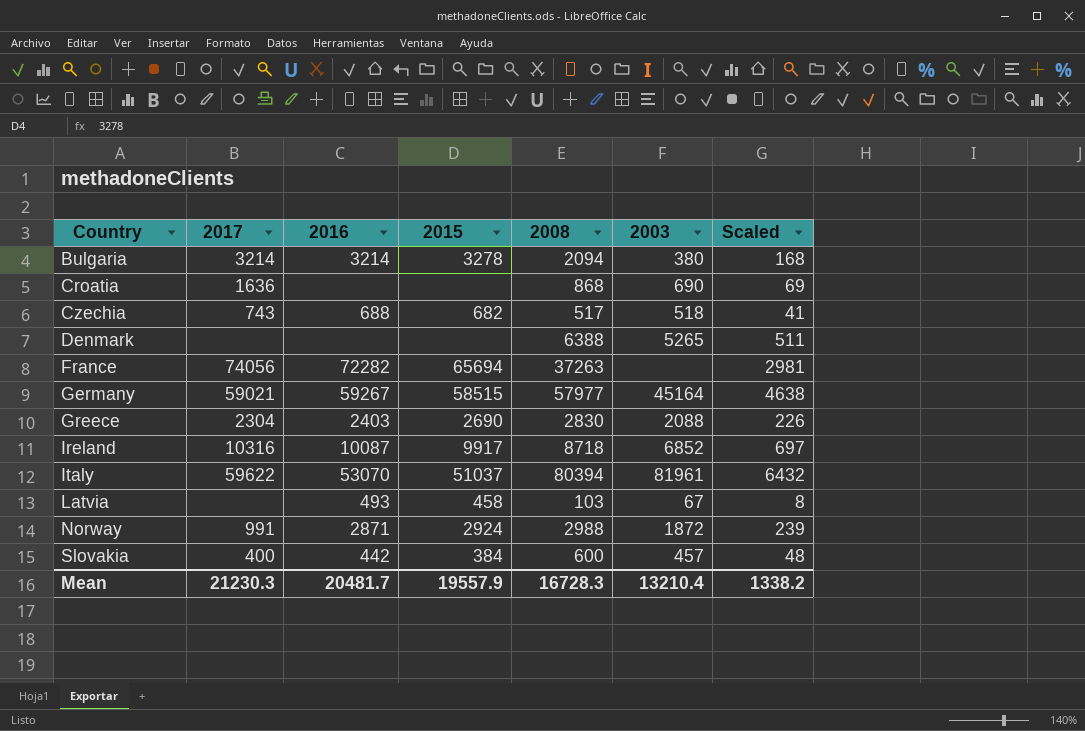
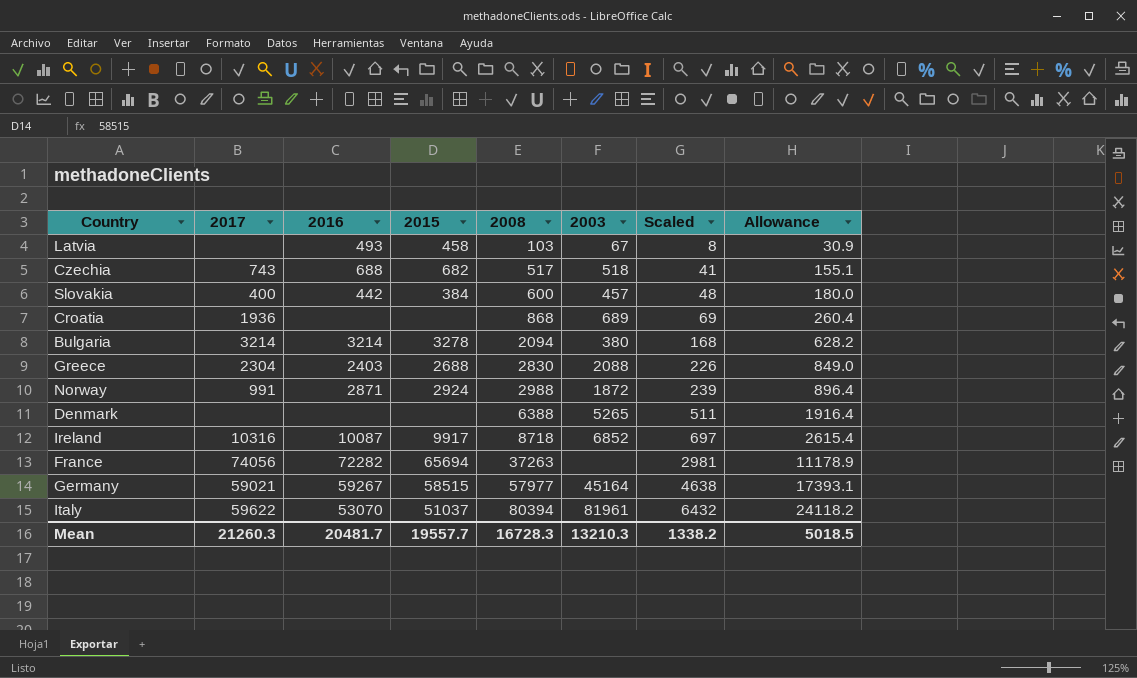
row order: Country ascending -> 2008 ascending
column Allowance | formula: none -> [2008] * 0.3
Croatia | 2017: 1636 -> 1936
Croatia | 2003: 690 -> 689
Greece | 2015: 2690 -> 2688
Mean | 2017: 21230.3 -> 21260.3
Mean | 2015: 19557.9 -> 19557.7
Mean | 2003: 13210.4 -> 13210.3

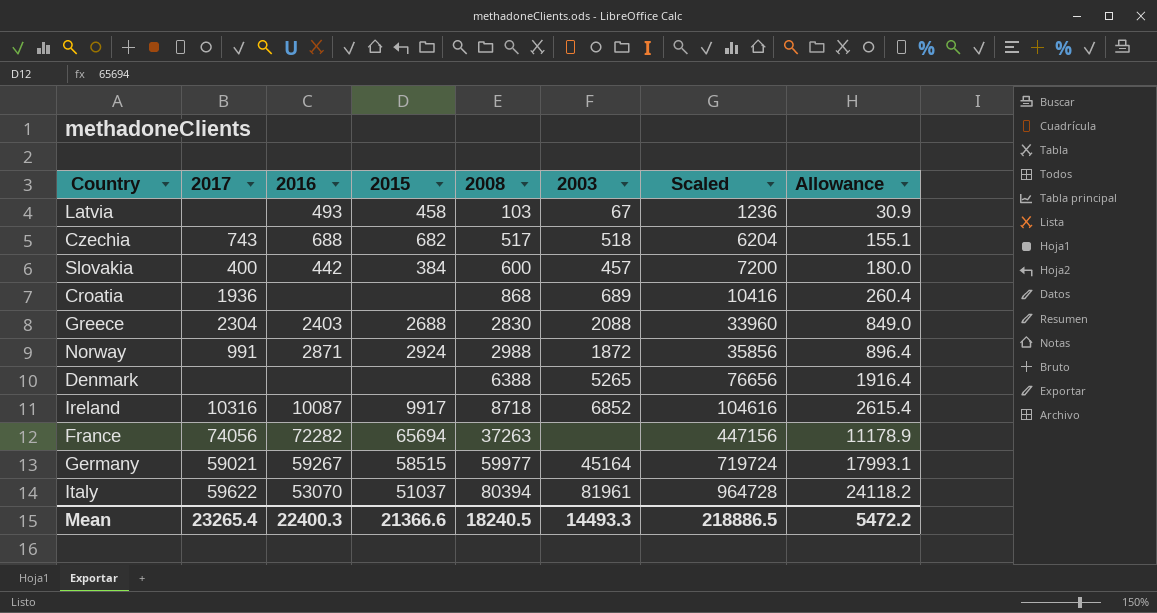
column Scaled | formula: [2008] * 0.08 -> [2008] * 12
row Bulgaria: 3214 | 3214 | 3278 | 2094 | 380 | 168 | 628.2 -> none
Germany | 2008: 57977 -> 59977
Germany | Allowance: 17393.1 -> 17993.1
Mean | 2017: 21260.3 -> 23265.4
Mean | 2016: 20481.7 -> 22400.3
Mean | 2015: 19557.7 -> 21366.6
Mean | 2008: 16728.3 -> 18240.5
Mean | 2003: 13210.3 -> 14493.3
Mean | Scaled: 1338.2 -> 218886.5
Mean | Allowance: 5018.5 -> 5472.2

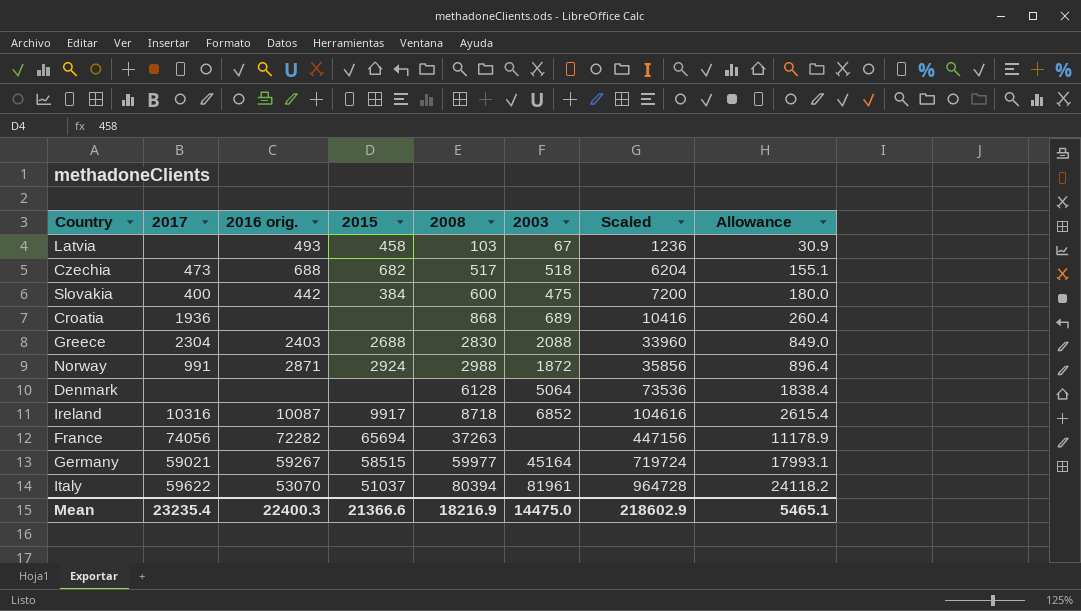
column name: 2016 -> 2016 orig.
Czechia | 2017: 743 -> 473
Slovakia | 2003: 457 -> 475
Denmark | 2008: 6388 -> 6128
Denmark | 2003: 5265 -> 5064
Denmark | Scaled: 76656 -> 73536
Denmark | Allowance: 1916.4 -> 1838.4
Mean | 2017: 23265.4 -> 23235.4
Mean | 2008: 18240.5 -> 18216.9
Mean | 2003: 14493.3 -> 14475.0
Mean | Scaled: 218886.5 -> 218602.9
Mean | Allowance: 5472.2 -> 5465.1

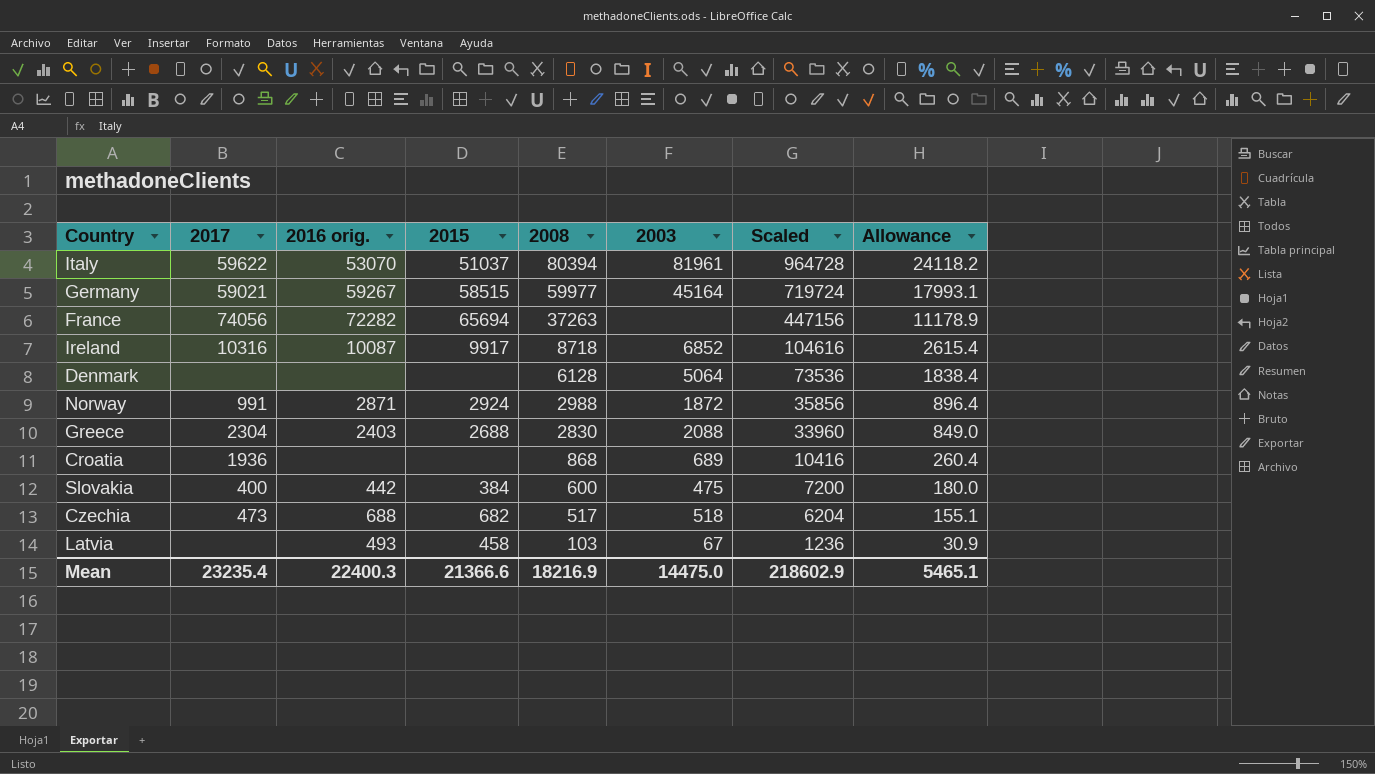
row order: 2008 ascending -> 2008 descending

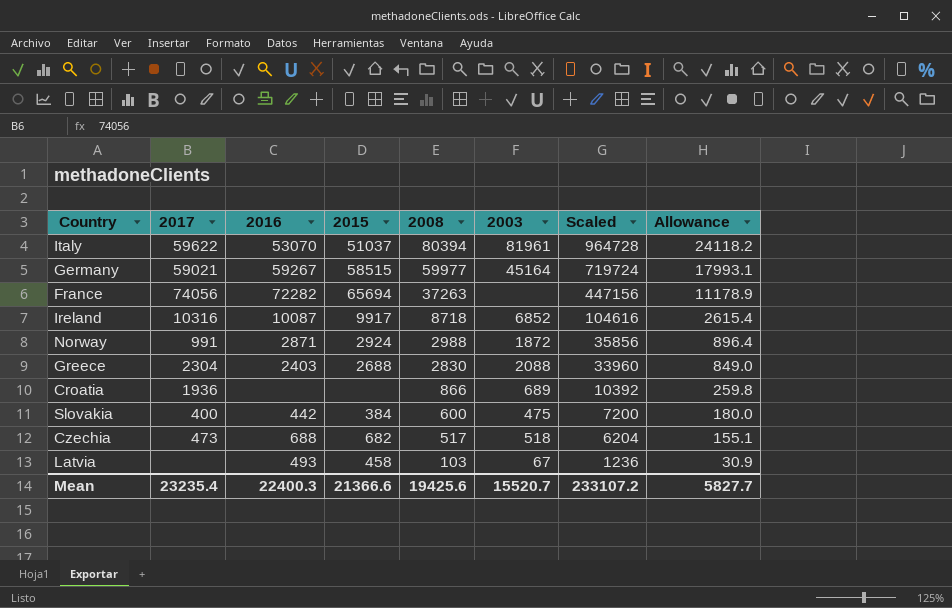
column name: 2016 orig. -> 2016
row Denmark: none | none | none | 6128 | 5064 | 73536 | 1838.4 -> none
Croatia | 2008: 868 -> 866
Croatia | Scaled: 10416 -> 10392
Croatia | Allowance: 260.4 -> 259.8
Mean | 2008: 18216.9 -> 19425.6
Mean | 2003: 14475.0 -> 15520.7
Mean | Scaled: 218602.9 -> 233107.2
Mean | Allowance: 5465.1 -> 5827.7

